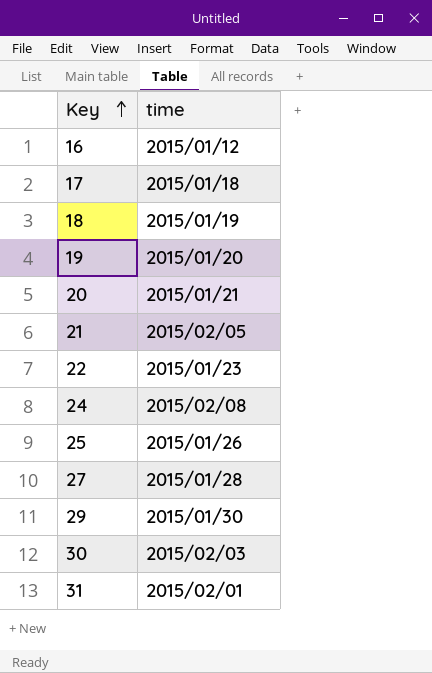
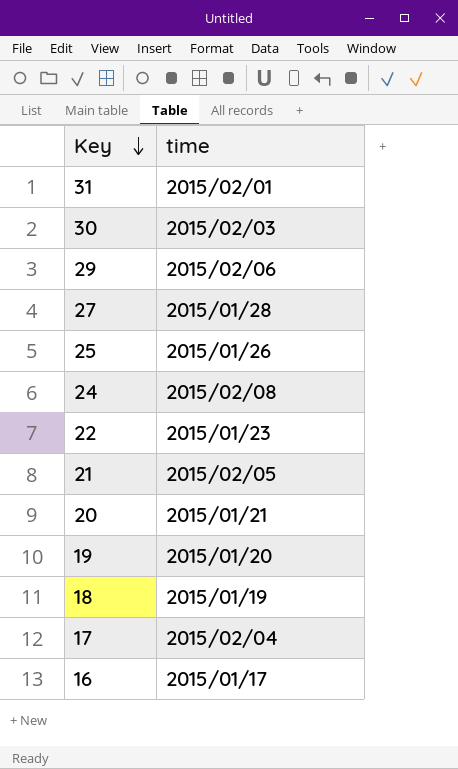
row order: Key ascending -> Key descending
29 | time: 2015/01/30 -> 2015/02/06
17 | time: 2015/01/18 -> 2015/02/04
16 | time: 2015/01/12 -> 2015/01/17

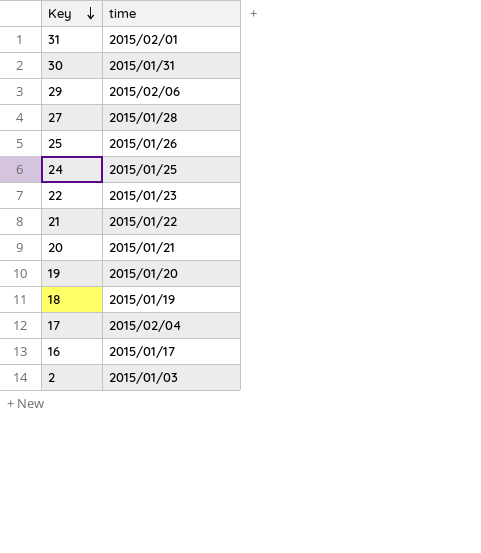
30 | time: 2015/02/03 -> 2015/01/31
24 | time: 2015/02/08 -> 2015/01/25
21 | time: 2015/02/05 -> 2015/01/22
row 2: none -> 2015/01/03

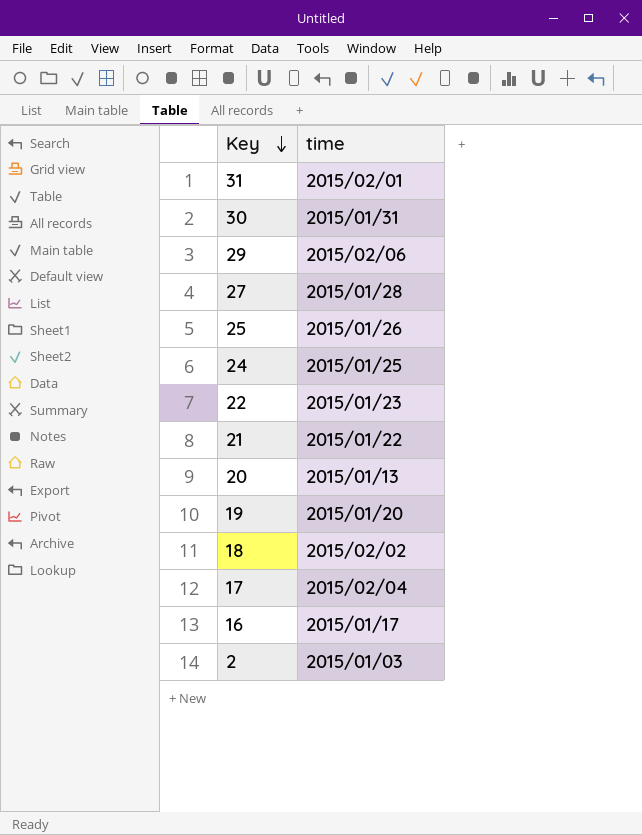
20 | time: 2015/01/21 -> 2015/01/13
18 | time: 2015/01/19 -> 2015/02/02

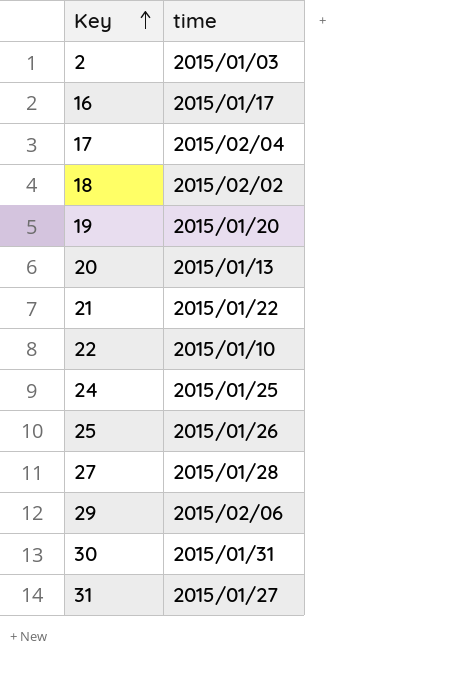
row order: Key descending -> Key ascending
22 | time: 2015/01/23 -> 2015/01/10
31 | time: 2015/02/01 -> 2015/01/27

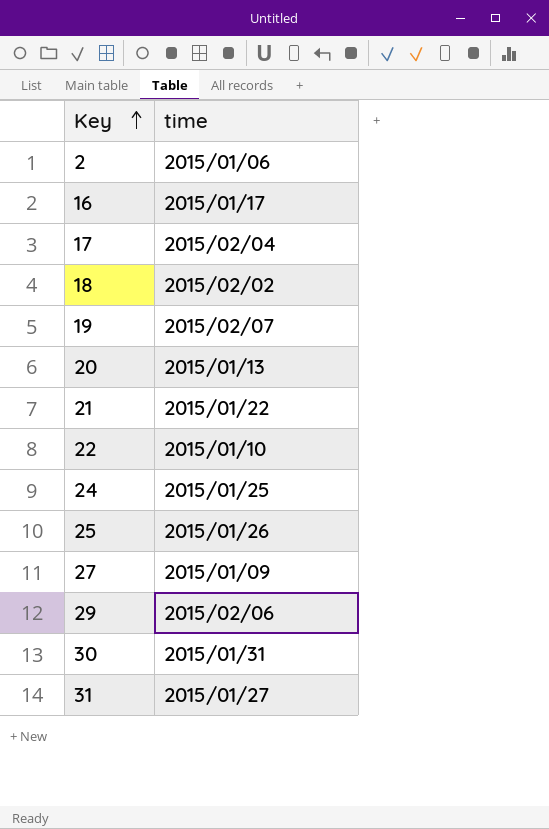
2 | time: 2015/01/03 -> 2015/01/06
19 | time: 2015/01/20 -> 2015/02/07
27 | time: 2015/01/28 -> 2015/01/09

